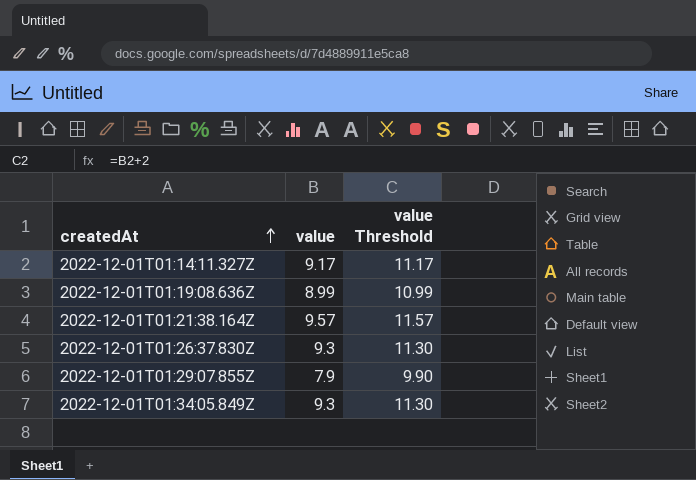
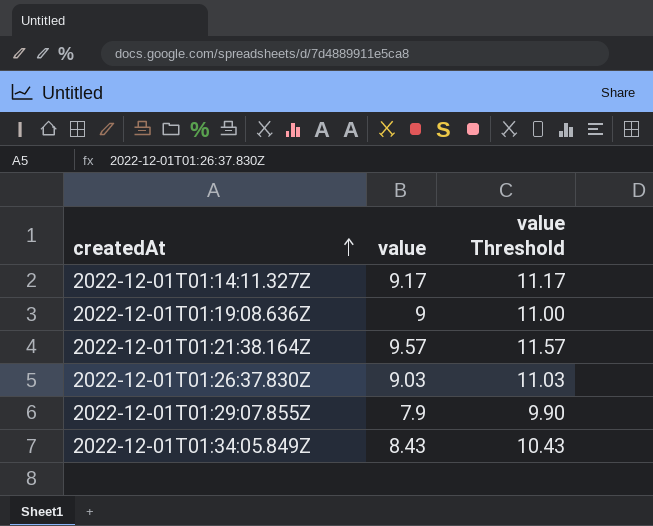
2022-12-01T01:19:08.636Z | value: 8.99 -> 9
2022-12-01T01:19:08.636Z | value Threshold: 10.99 -> 11.00
2022-12-01T01:26:37.830Z | value: 9.3 -> 9.03
2022-12-01T01:26:37.830Z | value Threshold: 11.30 -> 11.03
2022-12-01T01:34:05.849Z | value: 9.3 -> 8.43
2022-12-01T01:34:05.849Z | value Threshold: 11.30 -> 10.43

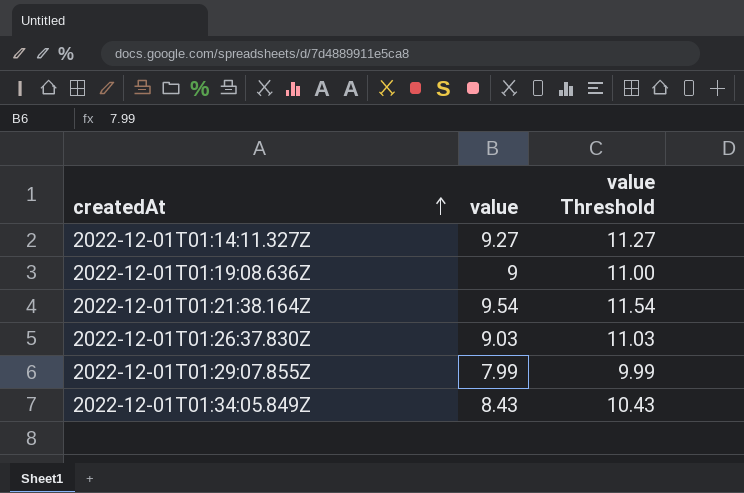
2022-12-01T01:14:11.327Z | value: 9.17 -> 9.27
2022-12-01T01:14:11.327Z | value Threshold: 11.17 -> 11.27
2022-12-01T01:21:38.164Z | value: 9.57 -> 9.54
2022-12-01T01:21:38.164Z | value Threshold: 11.57 -> 11.54
2022-12-01T01:29:07.855Z | value: 7.9 -> 7.99
2022-12-01T01:29:07.855Z | value Threshold: 9.90 -> 9.99

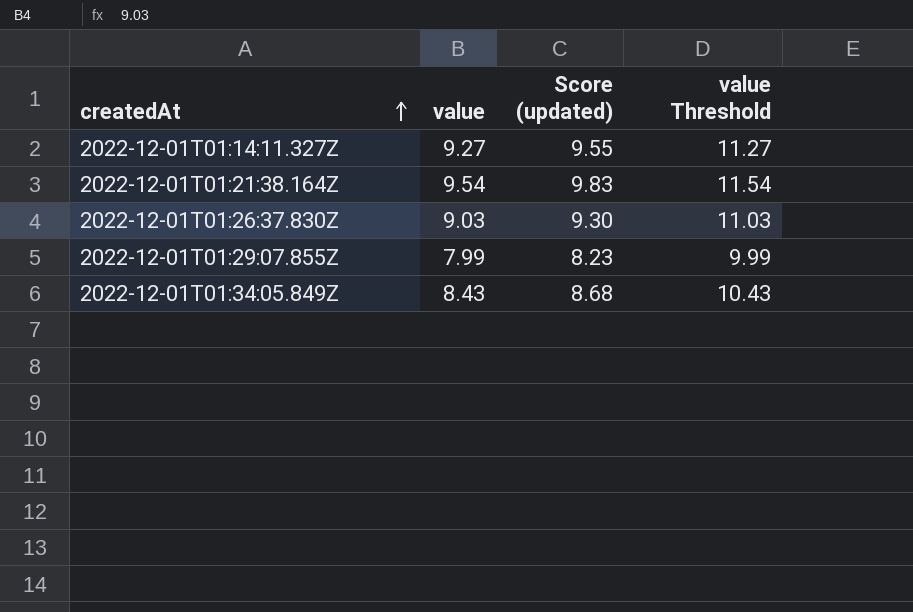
column Score (updated) | formula: none -> [value] * 1.03
row 2022-12-01T01:19:08.636Z: 9 | 11.00 -> none

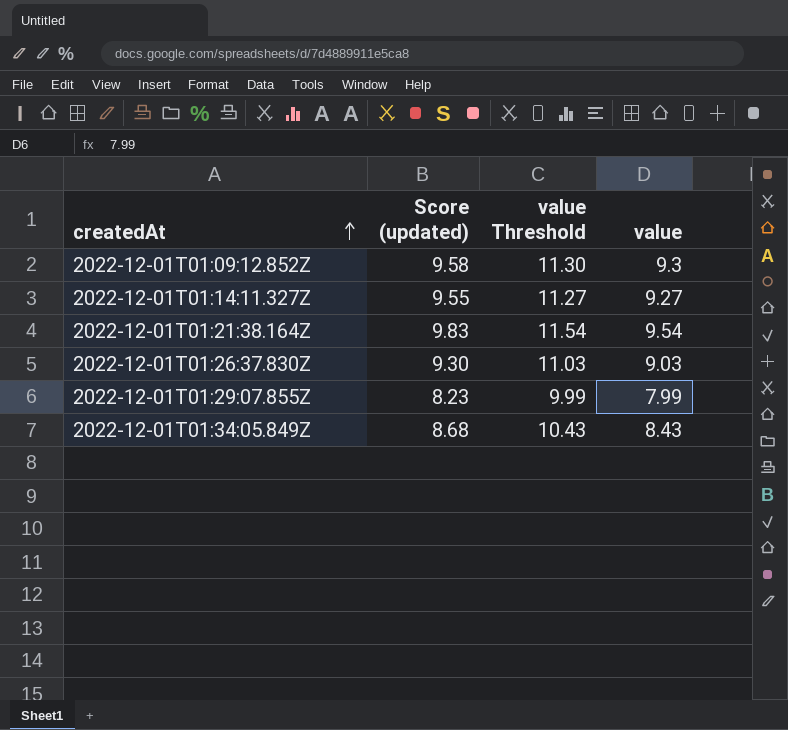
column value | position: 2 -> 4
row 2022-12-01T01:09:12.852Z: none -> 9.58 | 11.30 | 9.3

